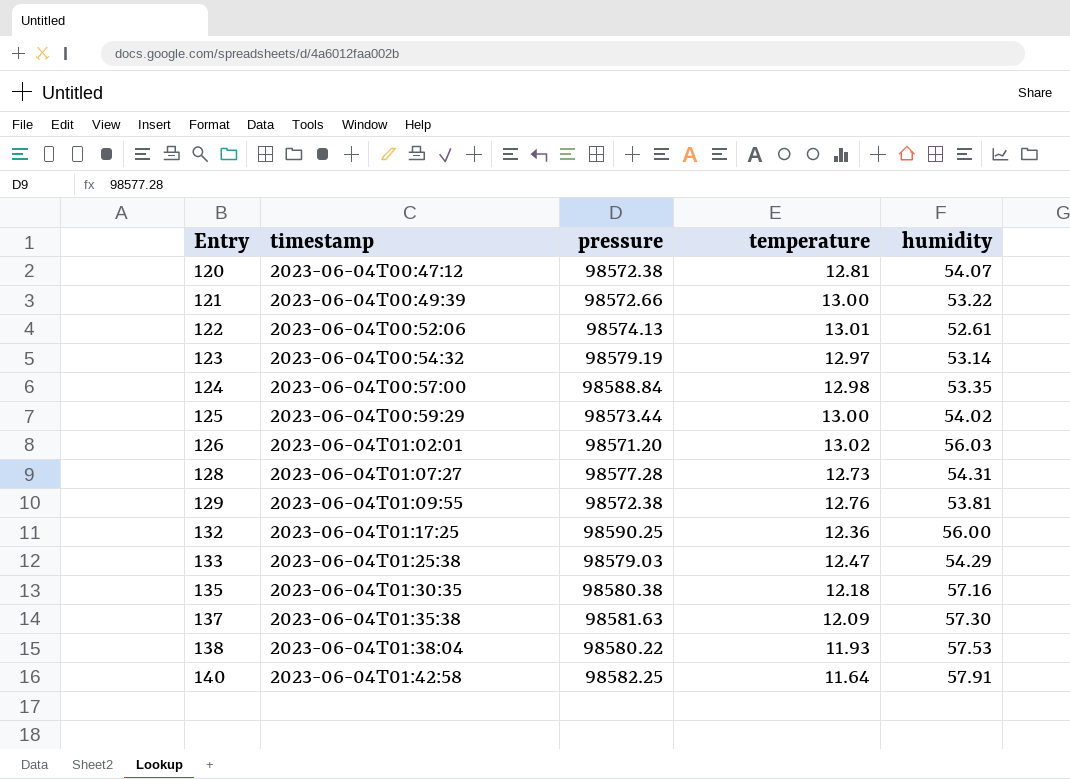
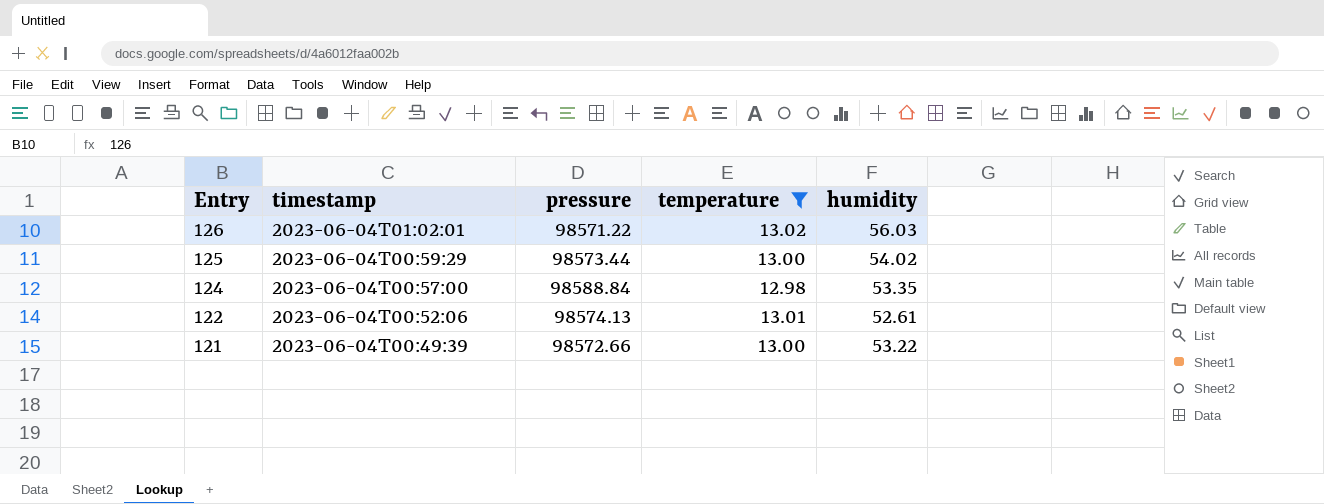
filter: none -> temperature >= 12.98
row order: Entry ascending -> Entry descending
126 | pressure: 98571.20 -> 98571.22

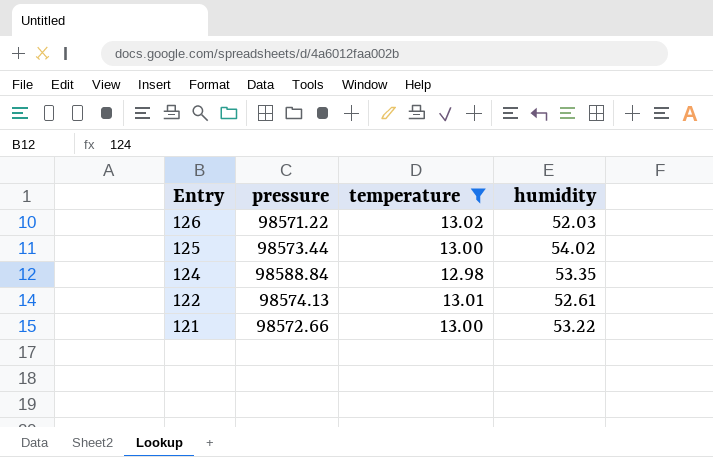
column timestamp | position: 2 -> none
126 | humidity: 56.03 -> 52.03

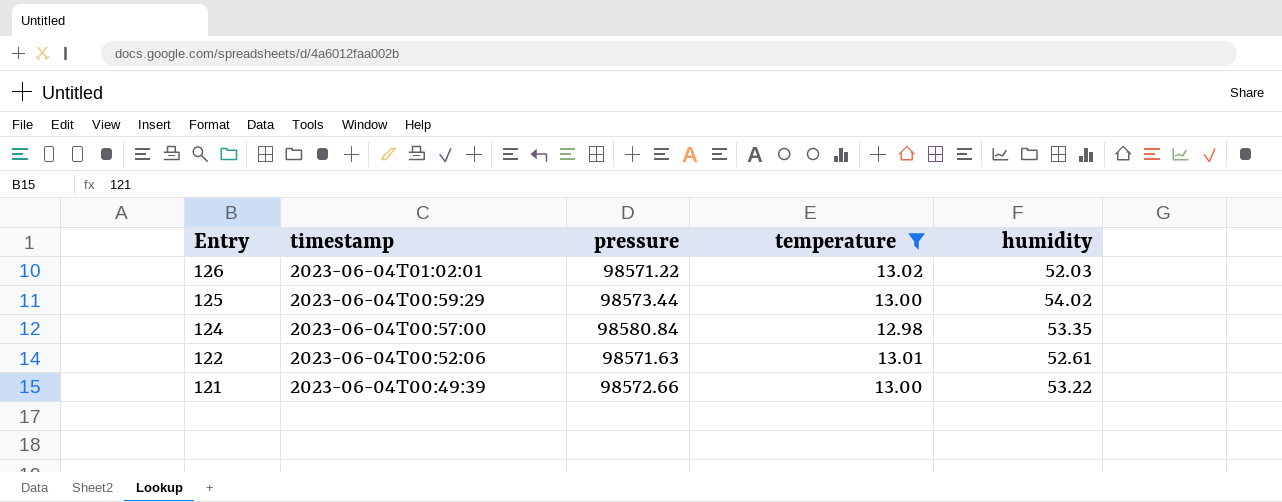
column timestamp | position: none -> 2
124 | pressure: 98588.84 -> 98580.84
122 | pressure: 98574.13 -> 98571.63

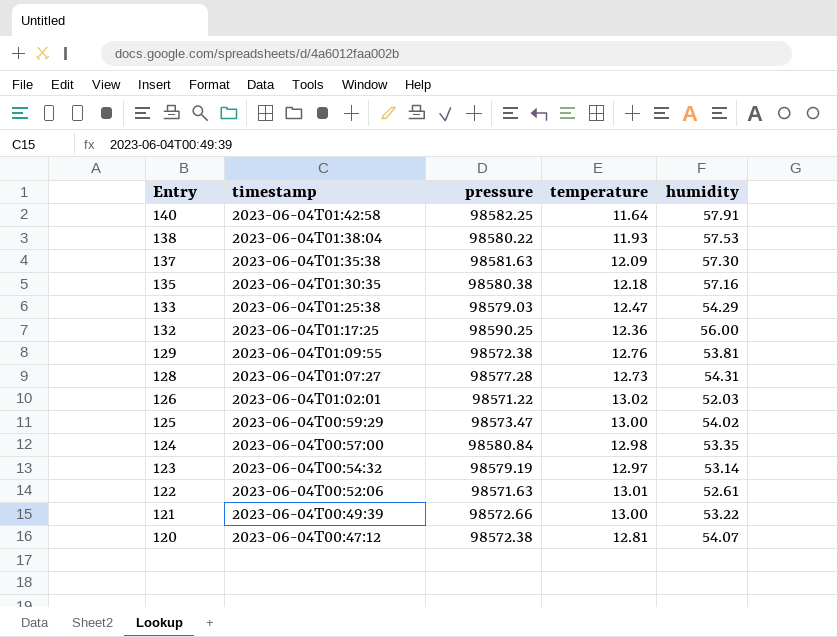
filter: temperature >= 12.98 -> none
125 | pressure: 98573.44 -> 98573.47

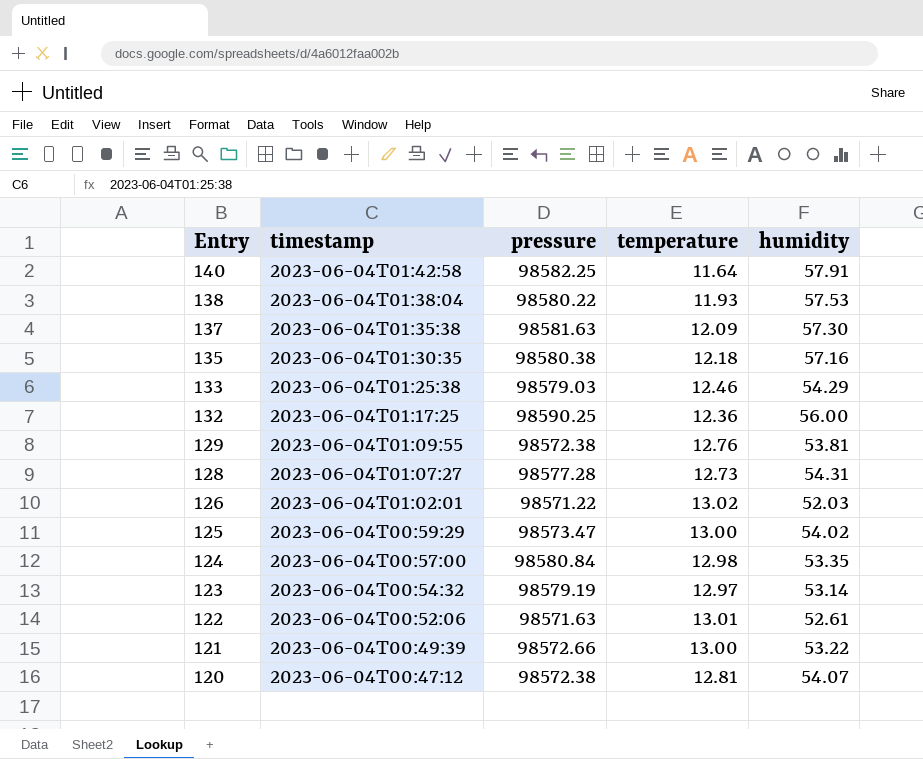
133 | temperature: 12.47 -> 12.46

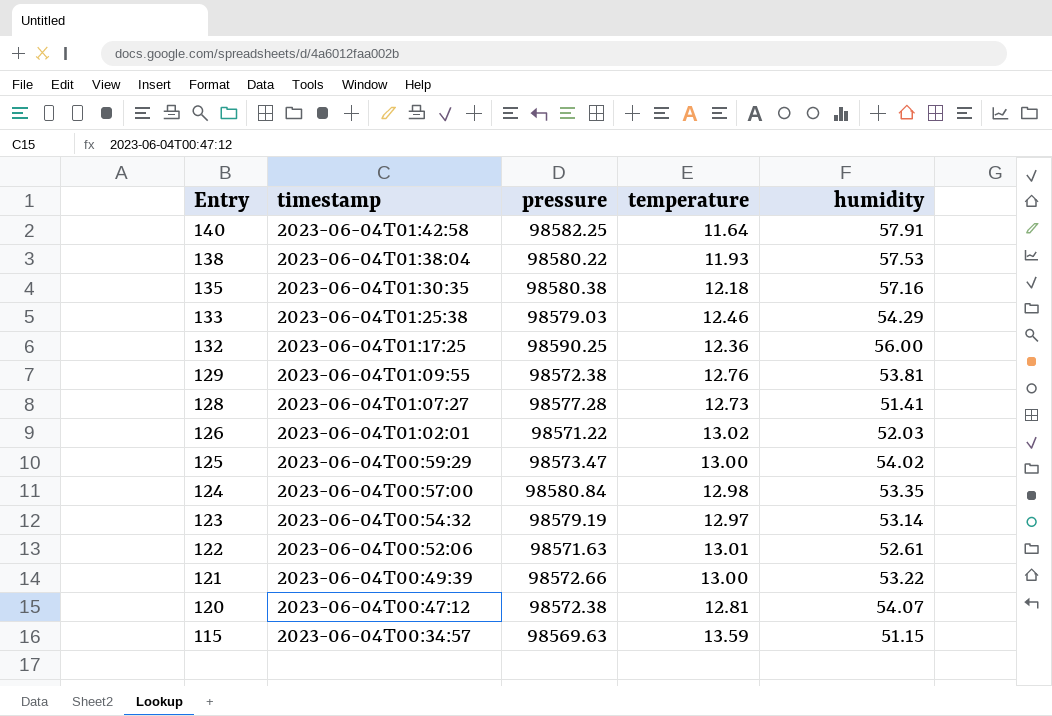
row 137: 2023-06-04T01:35:38 | 98581.63 | 12.09 | 57.30 -> none
128 | humidity: 54.31 -> 51.41
row 115: none -> 2023-06-04T00:34:57 | 98569.63 | 13.59 | 51.15

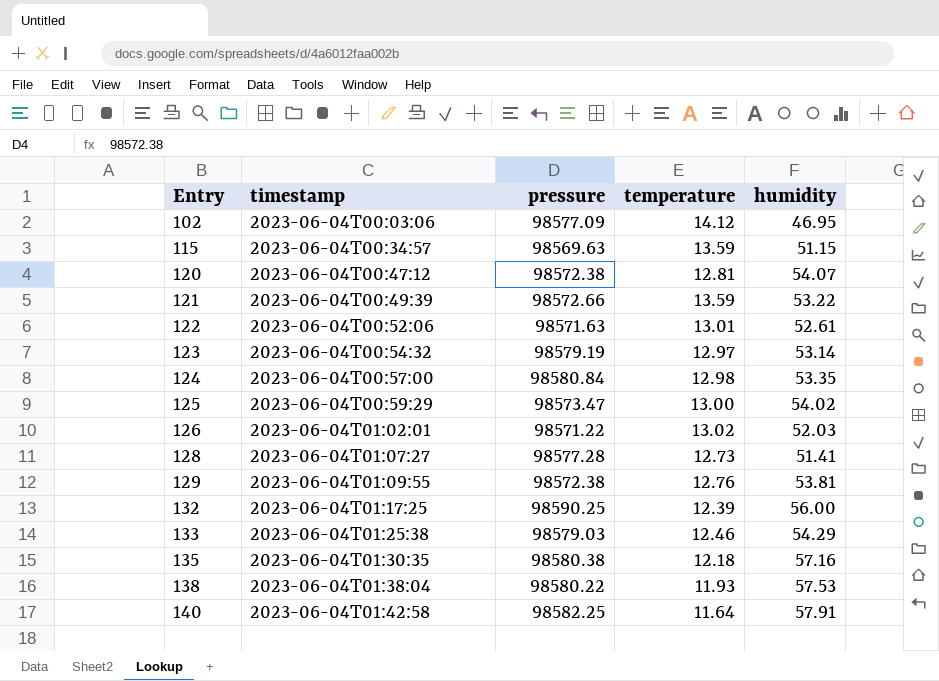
row order: Entry descending -> Entry ascending
row 102: none -> 2023-06-04T00:03:06 | 98577.09 | 14.12 | 46.95
121 | temperature: 13.00 -> 13.59
132 | temperature: 12.36 -> 12.39

